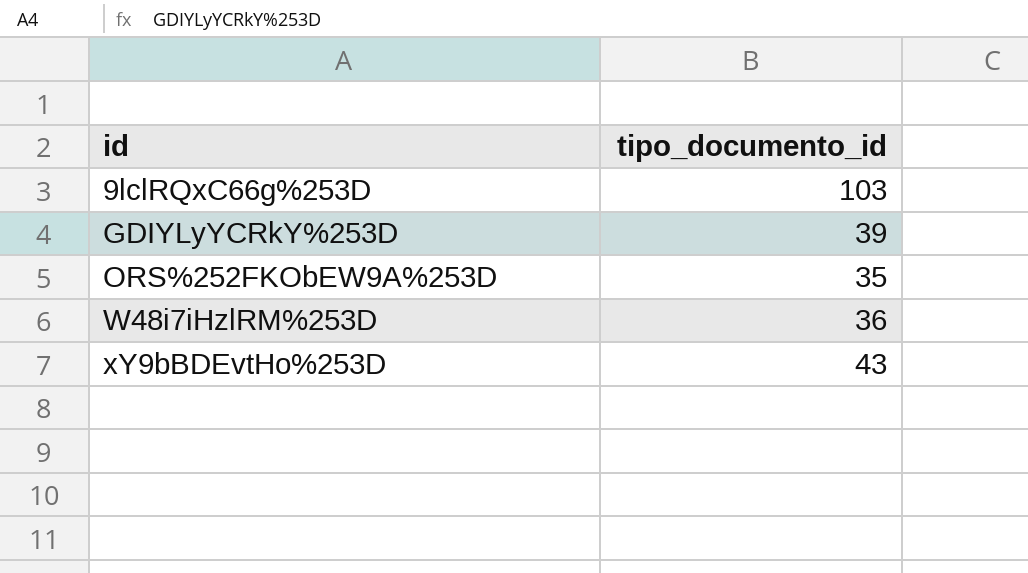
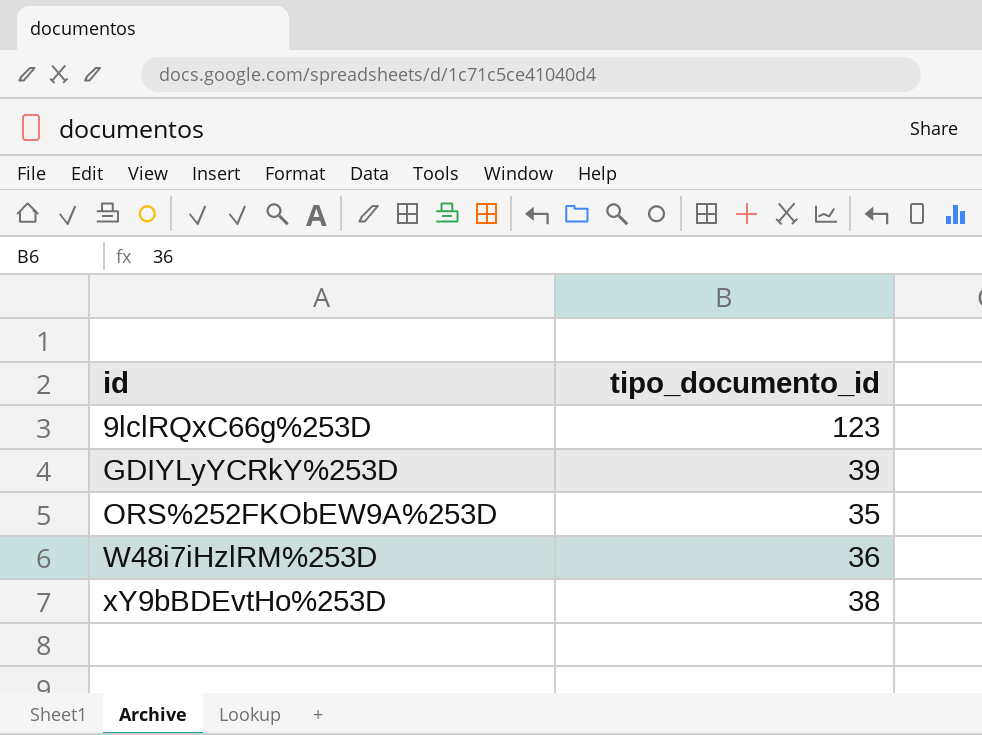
9lclRQxC66g%253D | tipo_documento_id: 103 -> 123
xY9bBDEvtHo%253D | tipo_documento_id: 43 -> 38

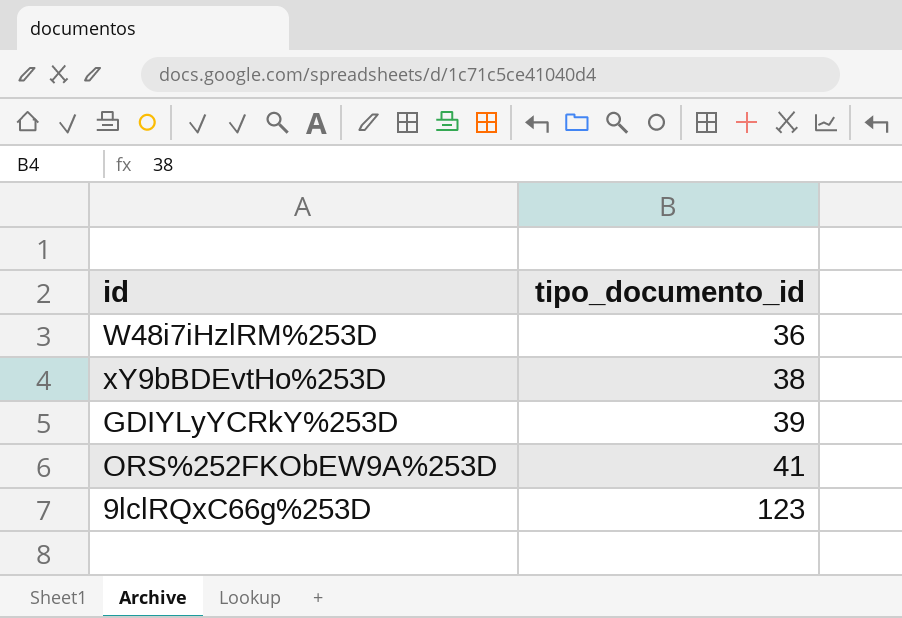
row order: id ascending -> tipo_documento_id ascending
ORS%252FKObEW9A%253D | tipo_documento_id: 35 -> 41

